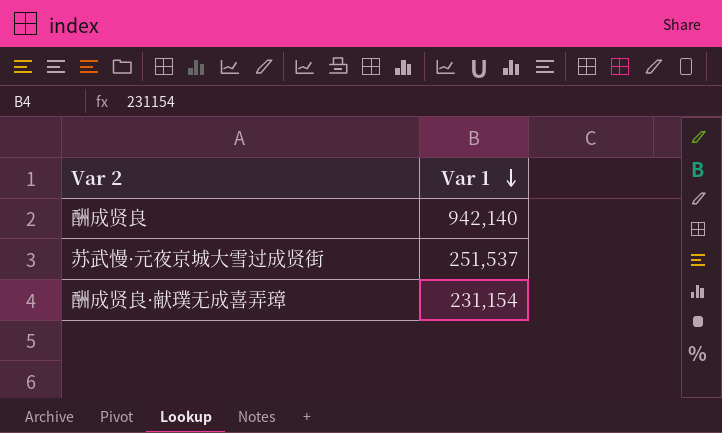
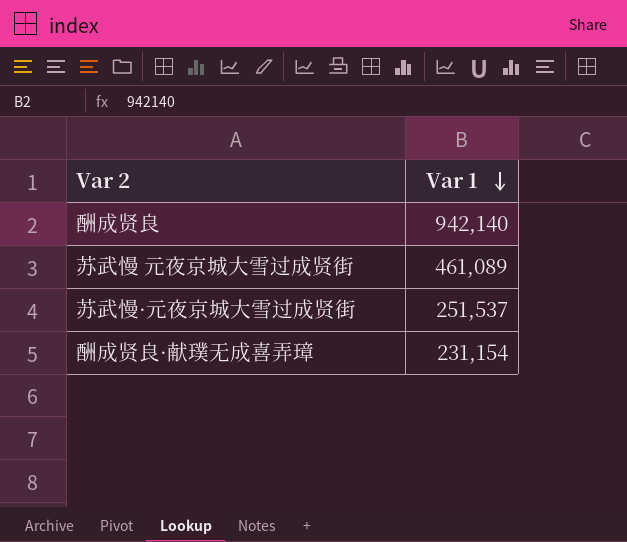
row 苏武慢 元夜京城大雪过成贤街: none -> 461,089

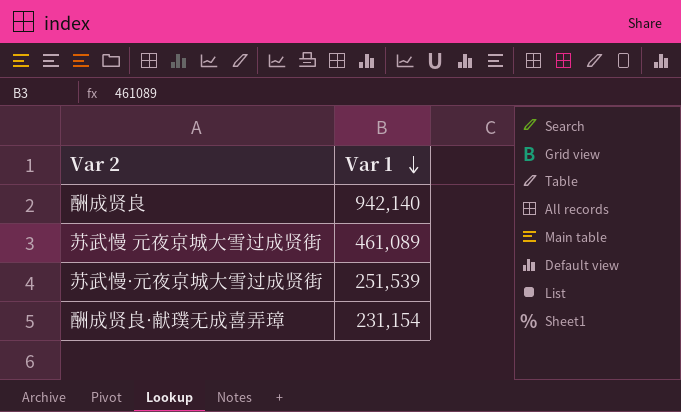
苏武慢·元夜京城大雪过成贤街 | Var 1: 251,537 -> 251,539

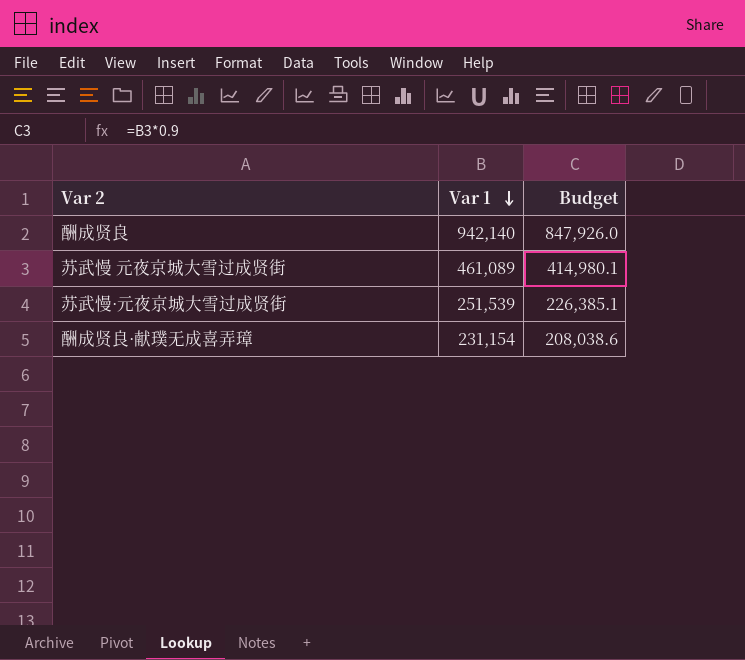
column Budget | formula: none -> [Var 1] * 0.9

